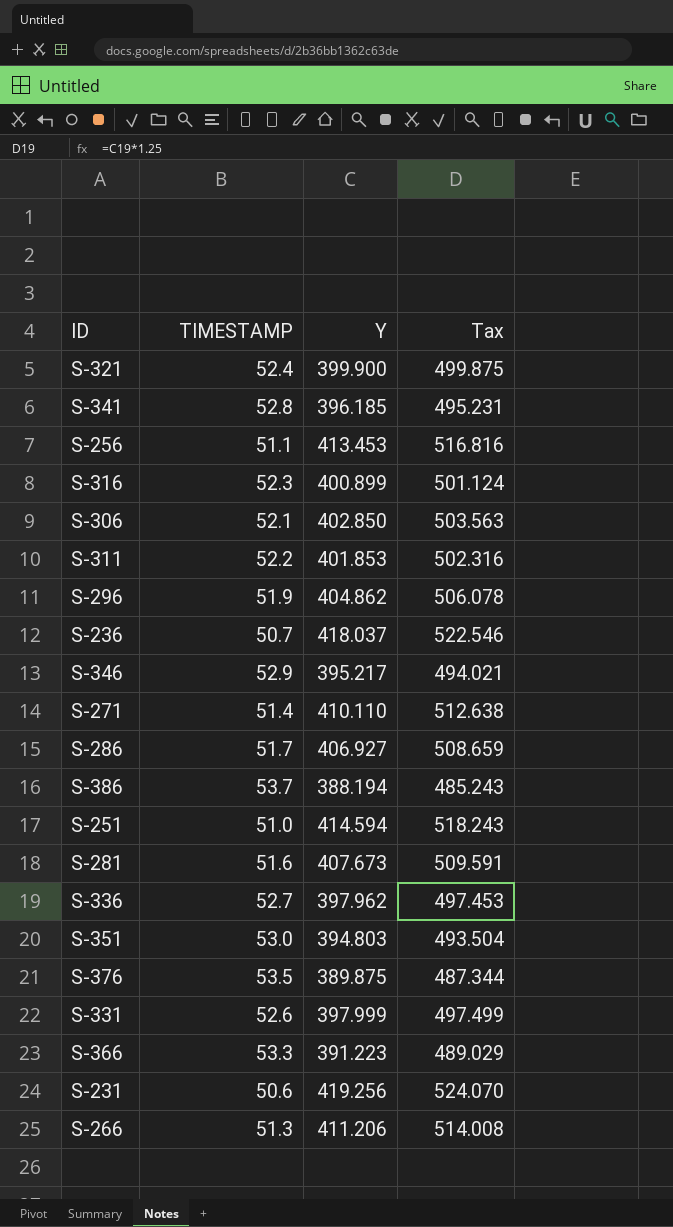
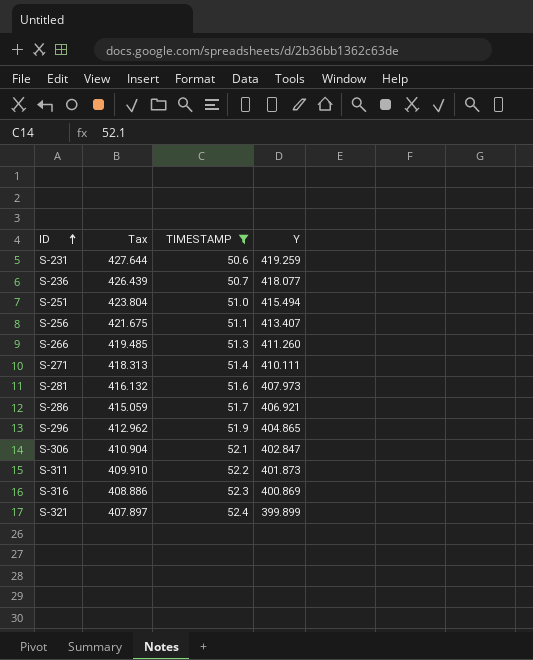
filter: none -> TIMESTAMP <= 52.4
row order: none -> ID ascending
column Tax | formula: [Y] * 1.25 -> [Y] * 1.02
column Tax | position: 4 -> 2
S-231 | Y: 419.256 -> 419.259
S-236 | Y: 418.037 -> 418.077
S-251 | Y: 414.594 -> 415.494
S-256 | Y: 413.453 -> 413.407
S-266 | Y: 411.206 -> 411.260
S-271 | Y: 410.110 -> 410.111
S-281 | Y: 407.673 -> 407.973
S-286 | Y: 406.927 -> 406.921
S-296 | Y: 404.862 -> 404.865
S-306 | Y: 402.850 -> 402.847
S-311 | Y: 401.853 -> 401.873
S-316 | Y: 400.899 -> 400.869
S-321 | Y: 399.900 -> 399.899

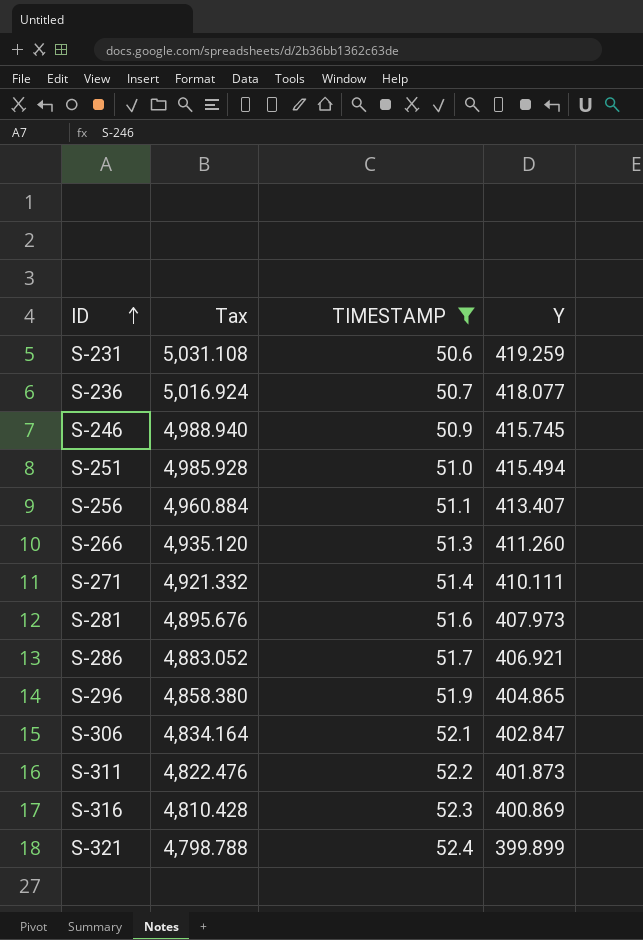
column Tax | formula: [Y] * 1.02 -> [Y] * 12
row S-246: none -> 4,988.940 | 50.9 | 415.745

